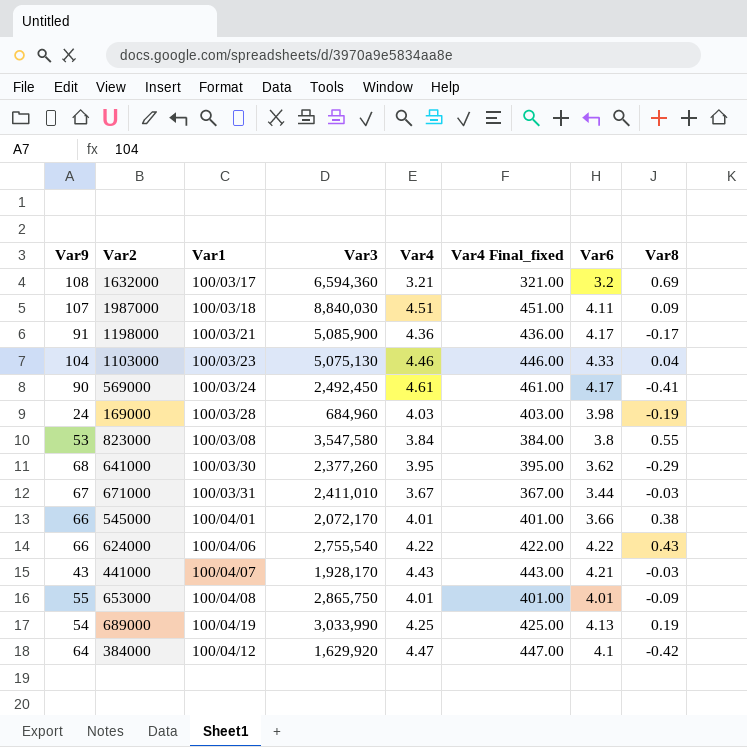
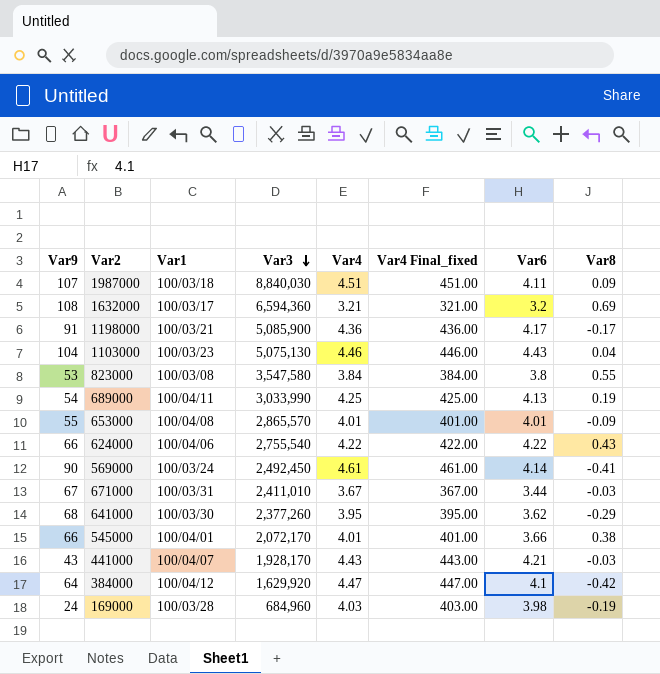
row order: none -> Var3 descending
1103000 | Var6: 4.33 -> 4.43
689000 | Var1: 100/04/19 -> 100/04/11
653000 | Var3: 2,865,750 -> 2,865,570
569000 | Var6: 4.17 -> 4.14

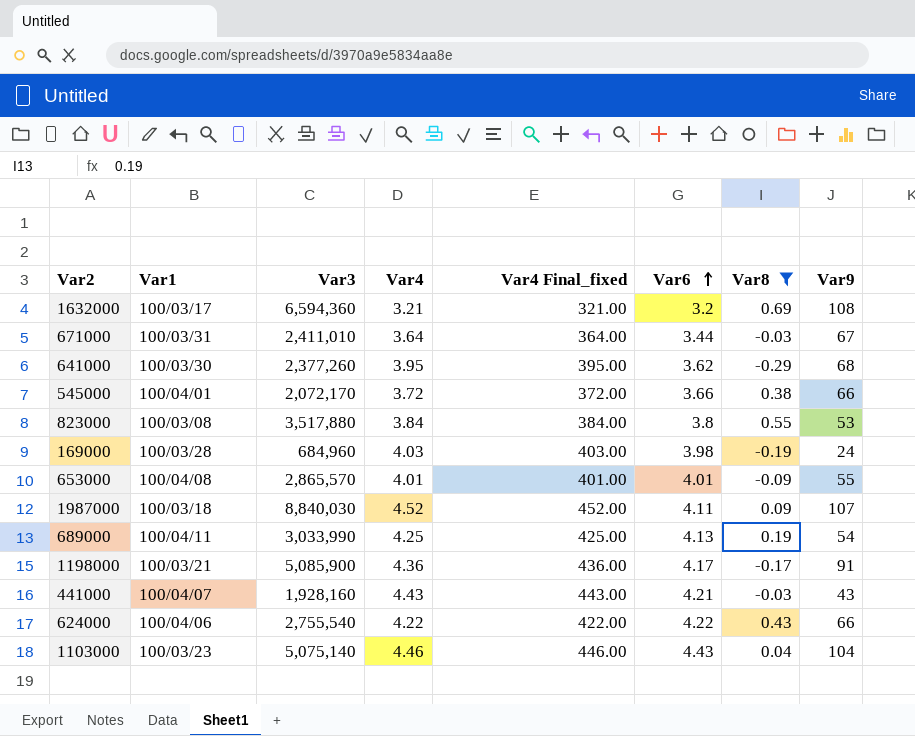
filter: none -> Var8 >= -0.29
row order: Var3 descending -> Var6 ascending
column Var9 | position: 1 -> 8
671000 | Var4: 3.67 -> 3.64
671000 | Var4 Final_fixed: 367.00 -> 364.00
545000 | Var4: 4.01 -> 3.72
545000 | Var4 Final_fixed: 401.00 -> 372.00
823000 | Var3: 3,547,580 -> 3,517,880
1987000 | Var4: 4.51 -> 4.52
1987000 | Var4 Final_fixed: 451.00 -> 452.00
441000 | Var3: 1,928,170 -> 1,928,160
1103000 | Var3: 5,075,130 -> 5,075,140

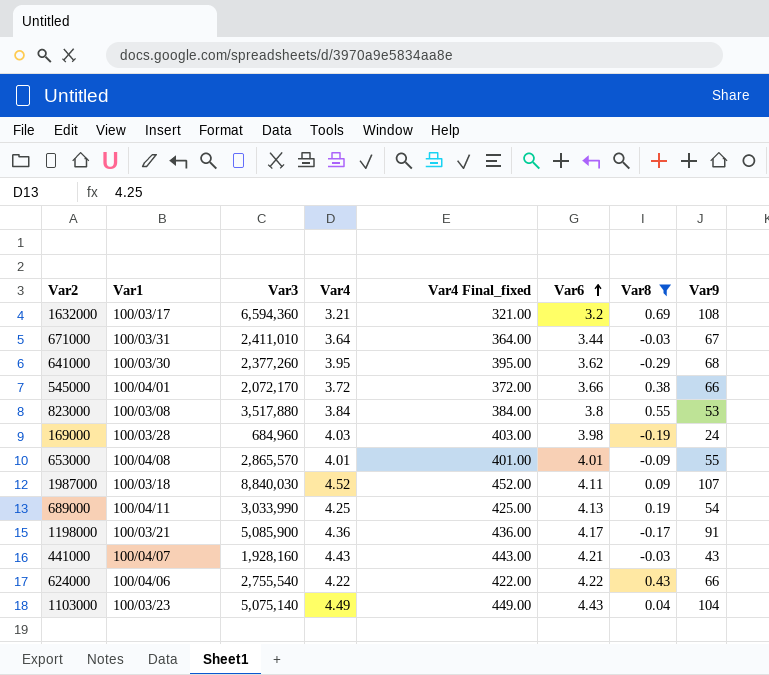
1103000 | Var4: 4.46 -> 4.49
1103000 | Var4 Final_fixed: 446.00 -> 449.00

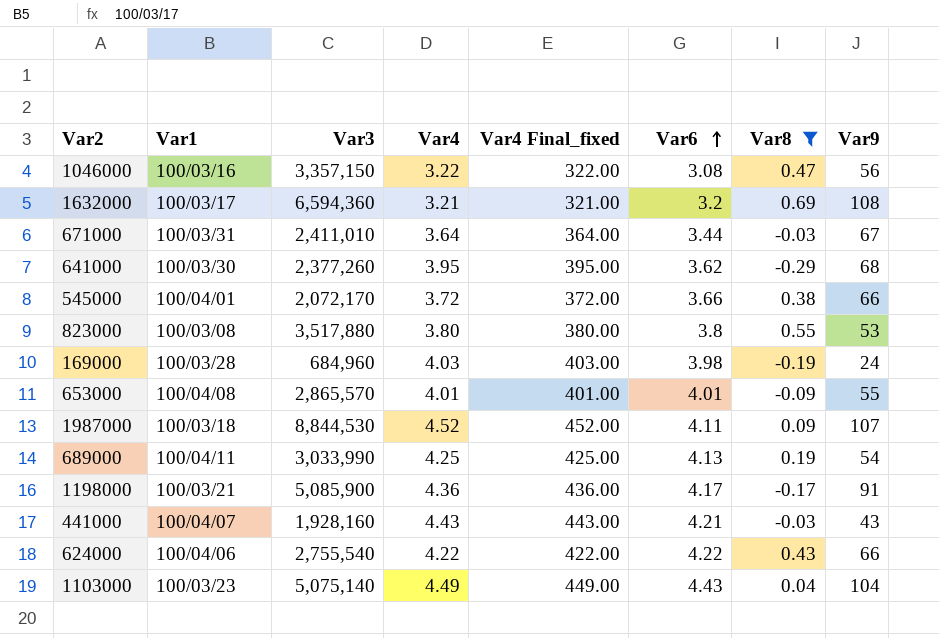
row 1046000: none -> 100/03/16 | 3,357,150 | 3.22 | 322.00 | 3.08 | 0.47 | 56
823000 | Var4: 3.84 -> 3.80
823000 | Var4 Final_fixed: 384.00 -> 380.00
1987000 | Var3: 8,840,030 -> 8,844,530

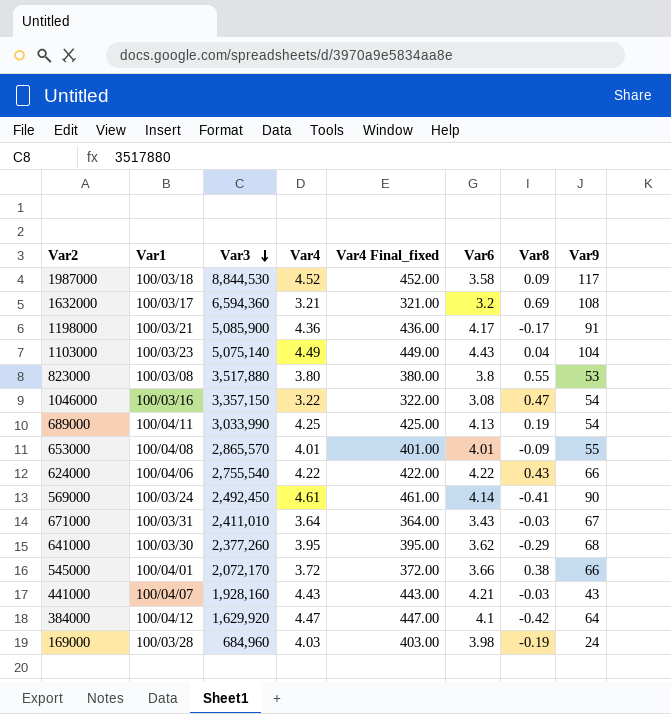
filter: Var8 >= -0.29 -> none
row order: Var6 ascending -> Var3 descending
1987000 | Var6: 4.11 -> 3.58
1987000 | Var9: 107 -> 117
1046000 | Var9: 56 -> 54
671000 | Var6: 3.44 -> 3.43

